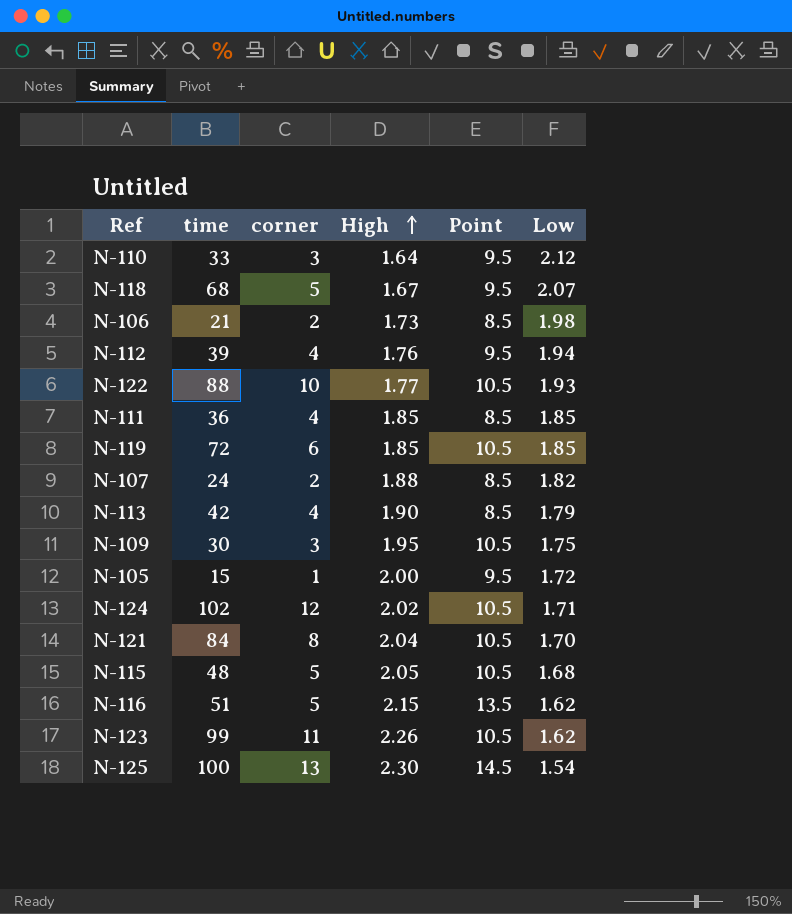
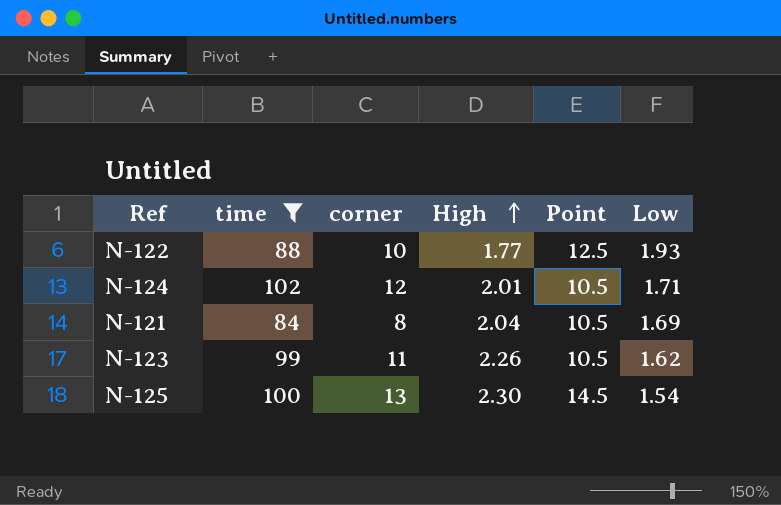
filter: none -> time >= 84
N-122 | Point: 10.5 -> 12.5
N-124 | High: 2.02 -> 2.01
N-121 | Low: 1.70 -> 1.69

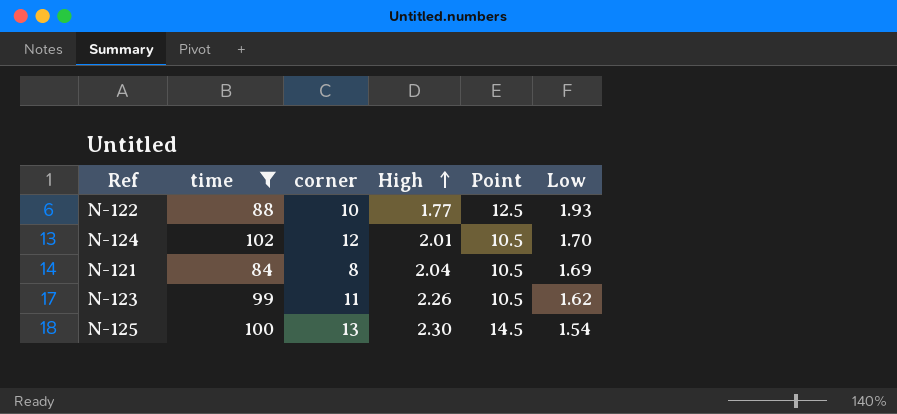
N-124 | Low: 1.71 -> 1.70

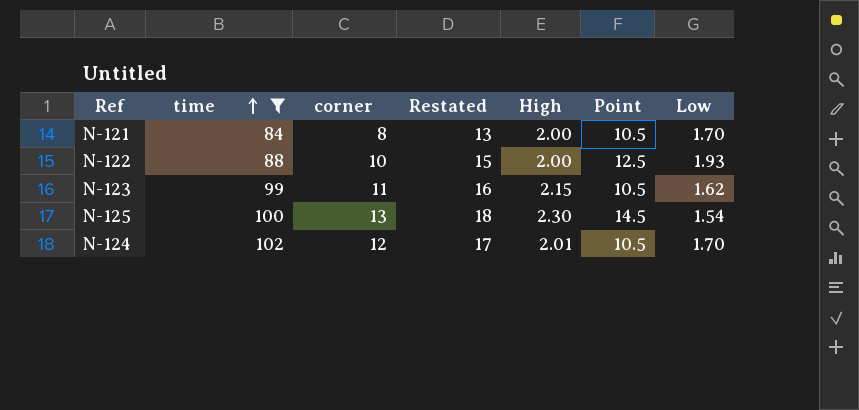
row order: High ascending -> time ascending
column Restated | formula: none -> [corner] + 5
N-121 | High: 2.04 -> 2.00
N-121 | Low: 1.69 -> 1.70
N-122 | High: 1.77 -> 2.00
N-123 | High: 2.26 -> 2.15

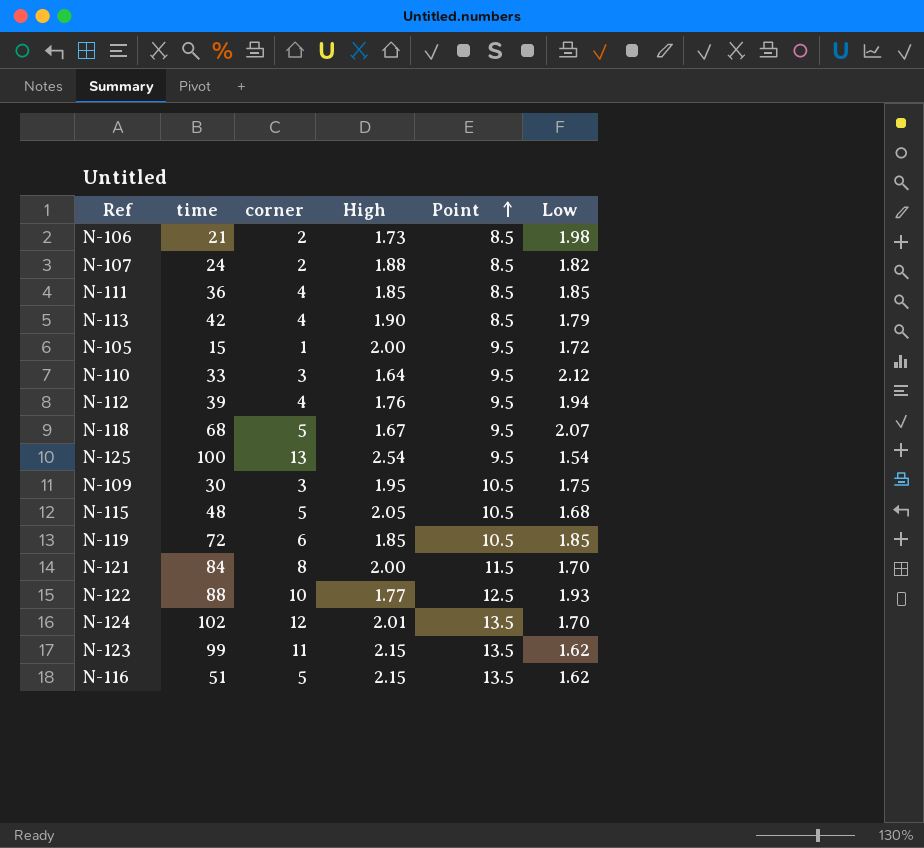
filter: time >= 84 -> none
row order: time ascending -> Point ascending
column Restated | formula: [corner] + 5 -> none
N-125 | High: 2.30 -> 2.54
N-125 | Point: 14.5 -> 9.5
N-121 | Point: 10.5 -> 11.5
N-122 | High: 2.00 -> 1.77
N-124 | Point: 10.5 -> 13.5
N-123 | Point: 10.5 -> 13.5

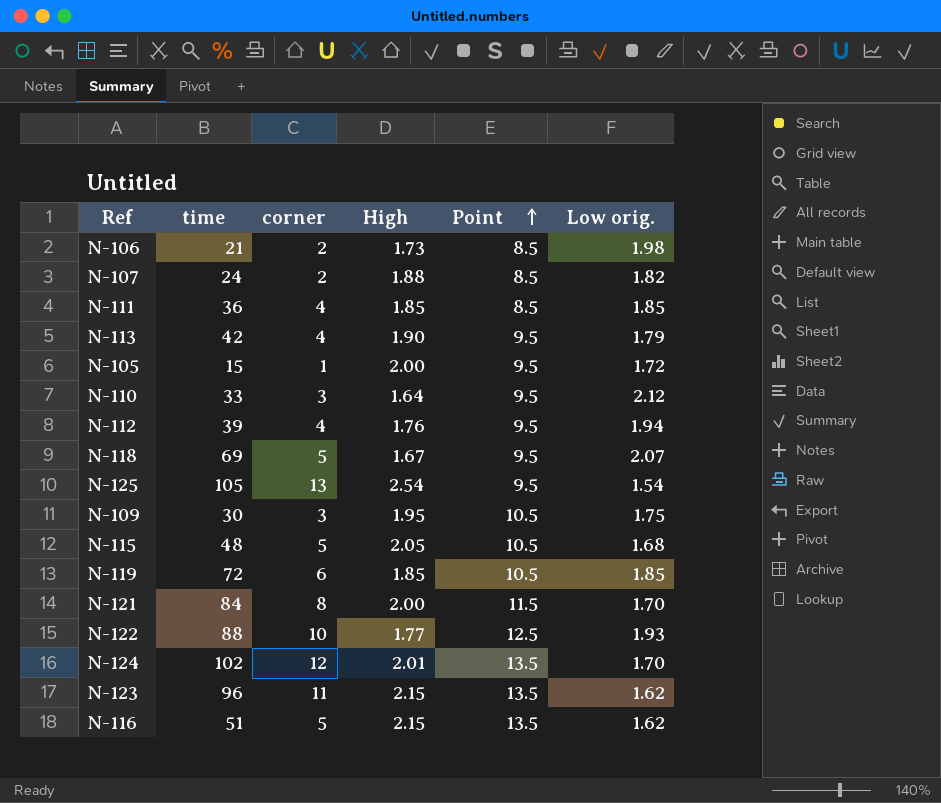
column name: Low -> Low orig.
N-113 | Point: 8.5 -> 9.5
N-118 | time: 68 -> 69
N-125 | time: 100 -> 105
N-123 | time: 99 -> 96

